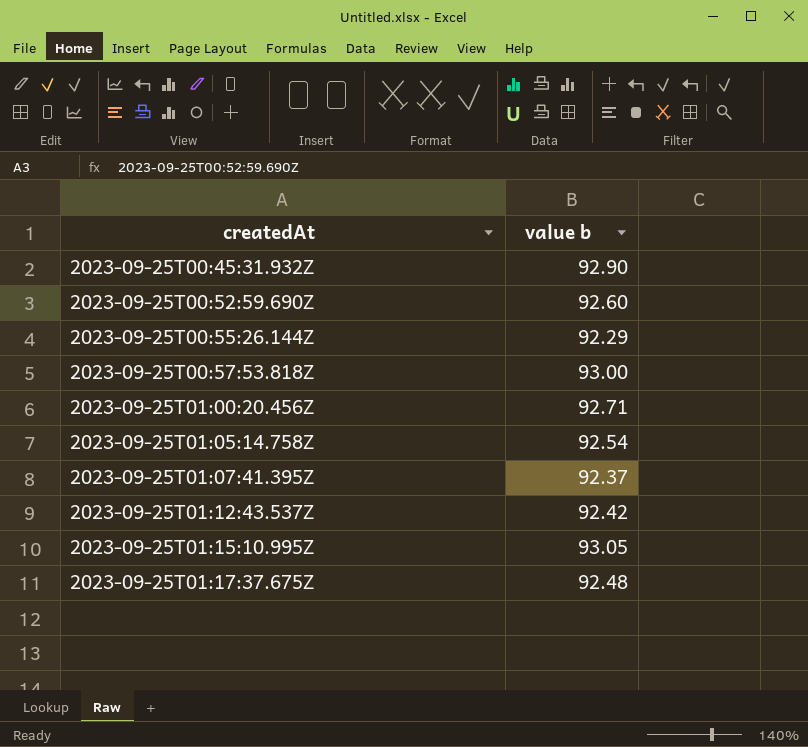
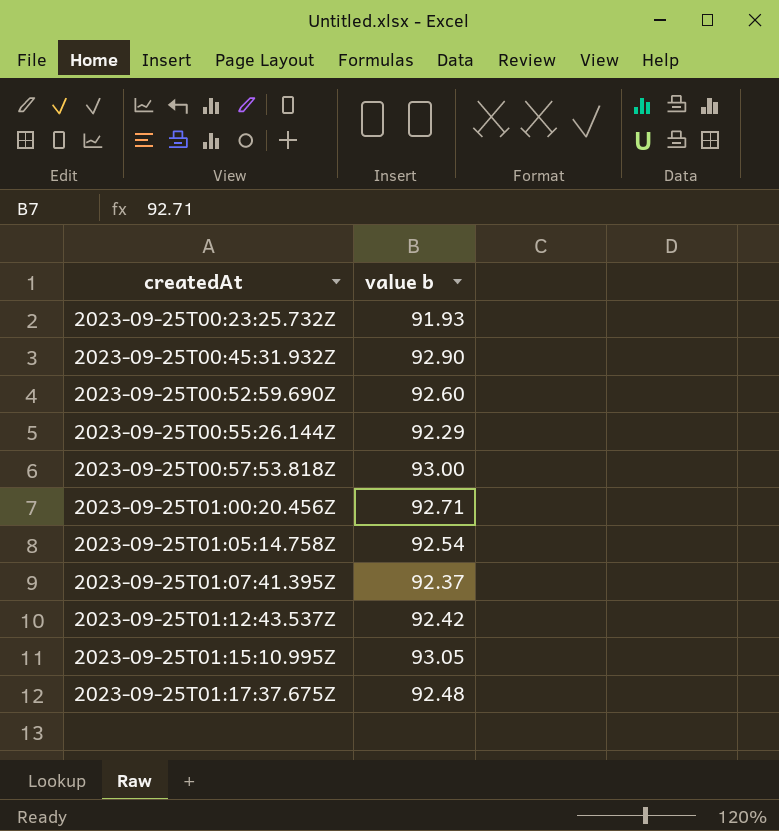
row 2023-09-25T00:23:25.732Z: none -> 91.93

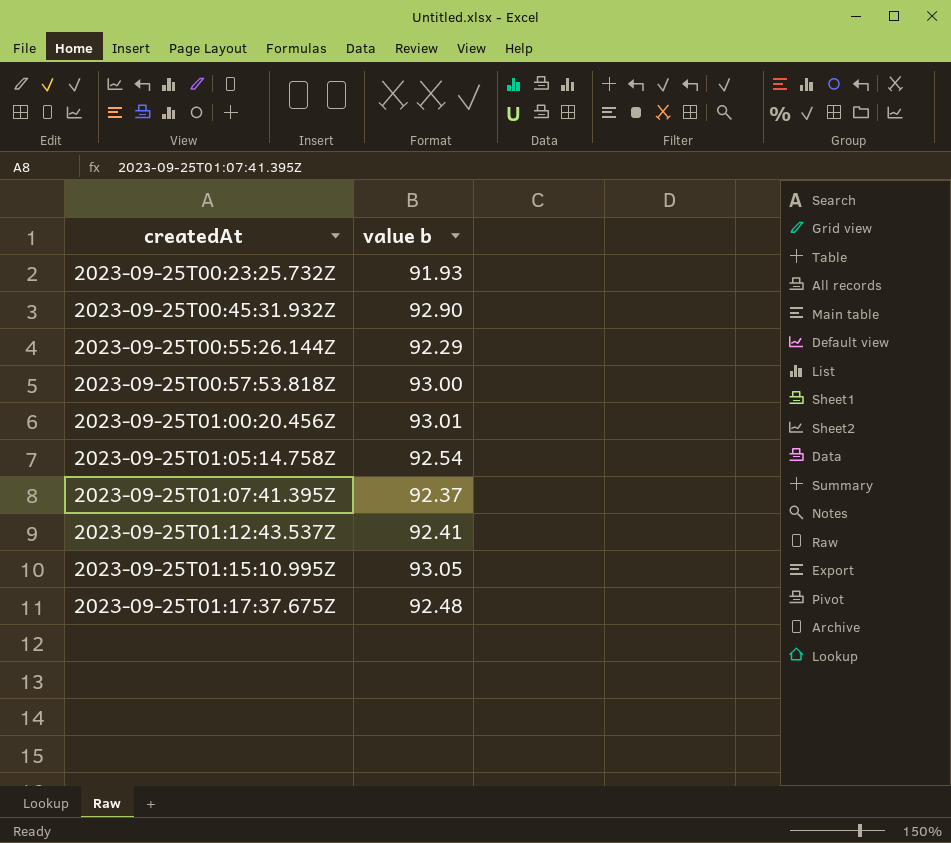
row 2023-09-25T00:52:59.690Z: 92.60 -> none
2023-09-25T01:00:20.456Z | value b: 92.71 -> 93.01
2023-09-25T01:12:43.537Z | value b: 92.42 -> 92.41

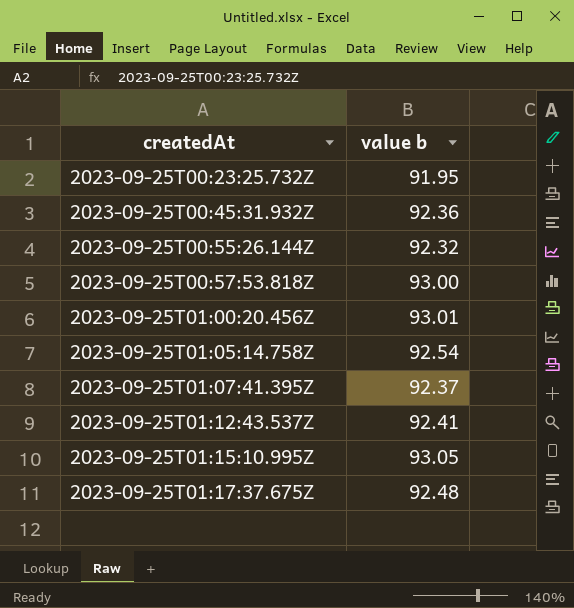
2023-09-25T00:23:25.732Z | value b: 91.93 -> 91.95
2023-09-25T00:45:31.932Z | value b: 92.90 -> 92.36
2023-09-25T00:55:26.144Z | value b: 92.29 -> 92.32

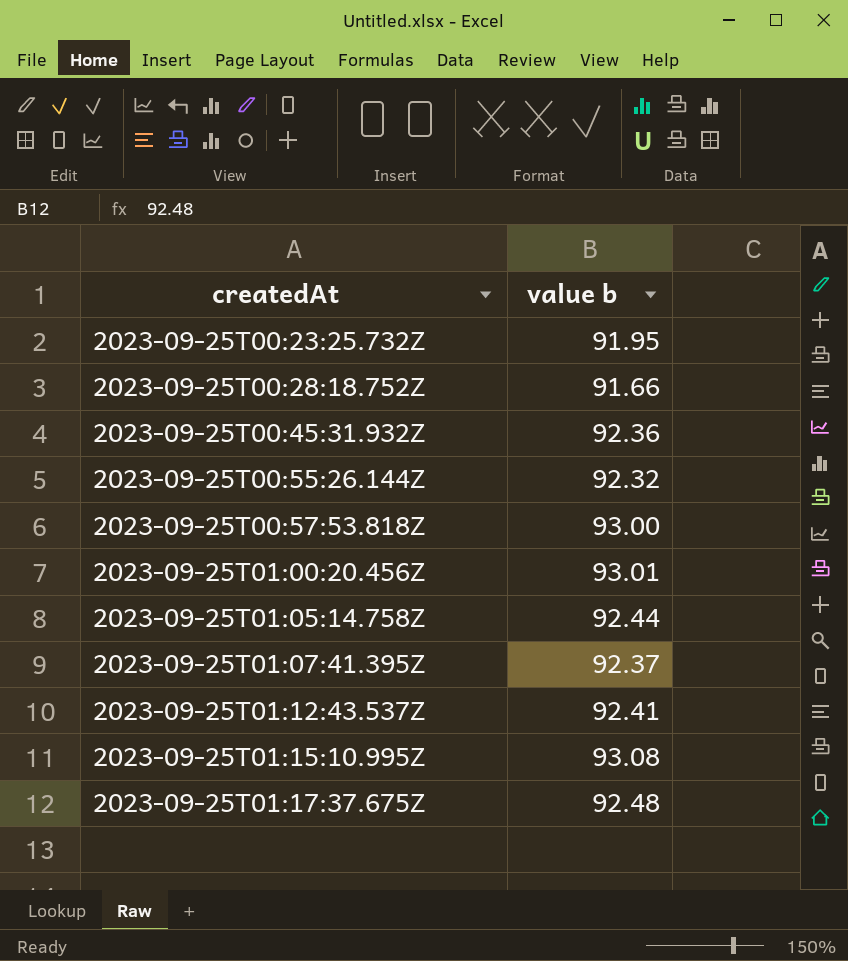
row 2023-09-25T00:28:18.752Z: none -> 91.66
2023-09-25T01:05:14.758Z | value b: 92.54 -> 92.44
2023-09-25T01:15:10.995Z | value b: 93.05 -> 93.08

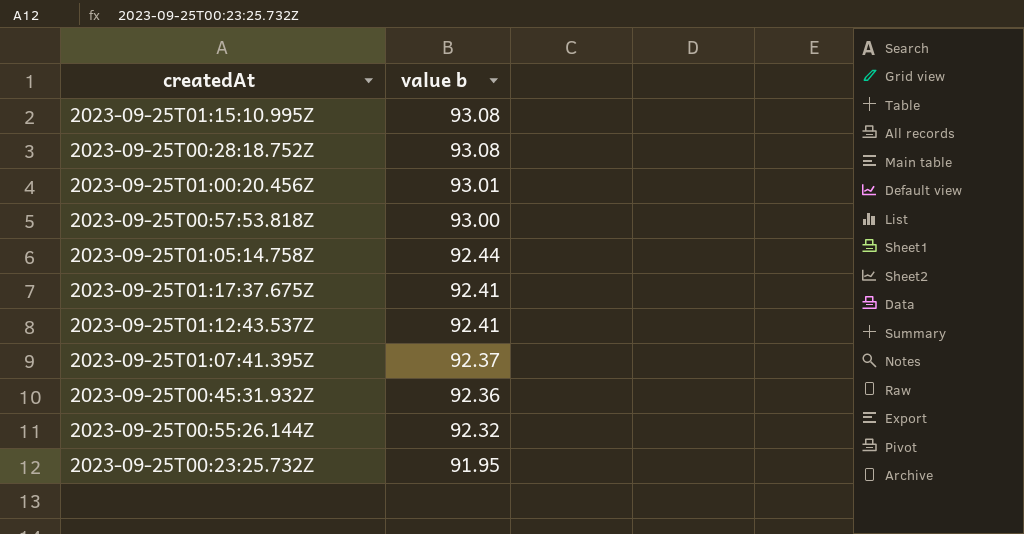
row order: createdAt ascending -> value b descending
2023-09-25T00:28:18.752Z | value b: 91.66 -> 93.08
2023-09-25T01:17:37.675Z | value b: 92.48 -> 92.41

